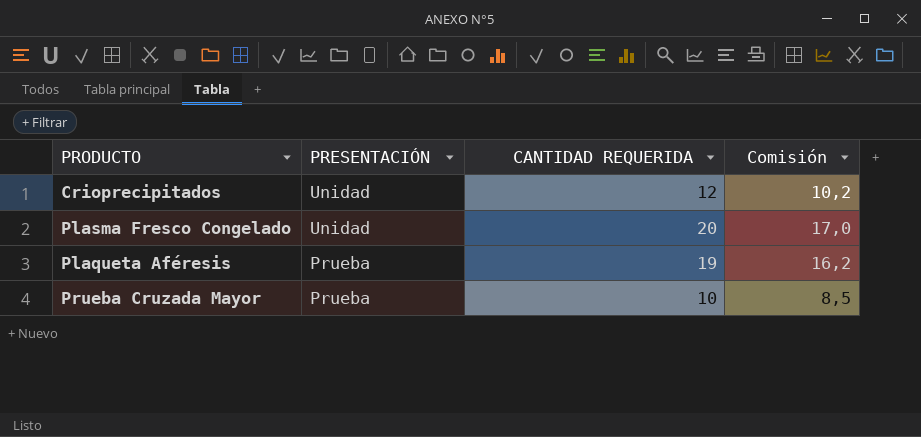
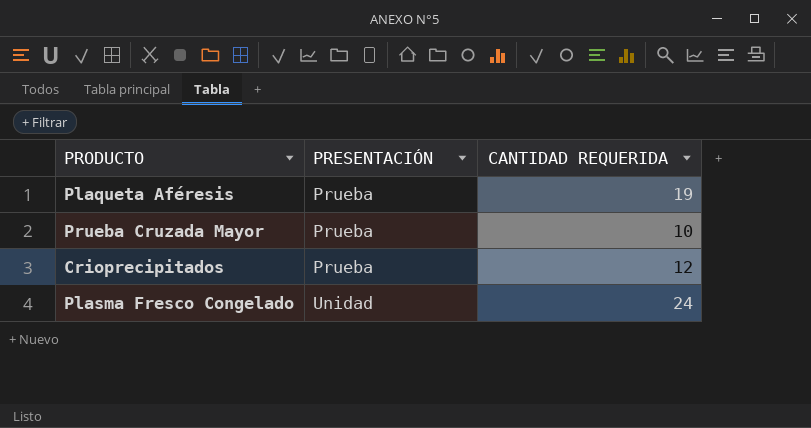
row order: PRESENTACIÓN descending -> PRESENTACIÓN ascending
column Comisión | formula: [CANTIDAD REQUERIDA] * 0,85 -> none
Crioprecipitados | PRESENTACIÓN: Unidad -> Prueba
Plasma Fresco Congelado | CANTIDAD REQUERIDA: 20 -> 24

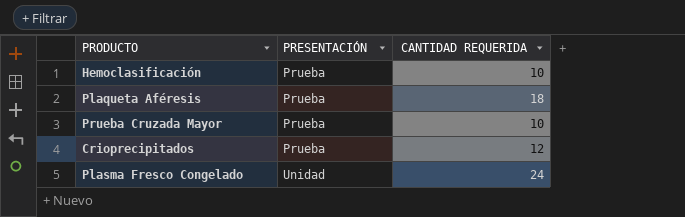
row Hemoclasificación: none -> Prueba | 10
Plaqueta Aféresis | CANTIDAD REQUERIDA: 19 -> 18

